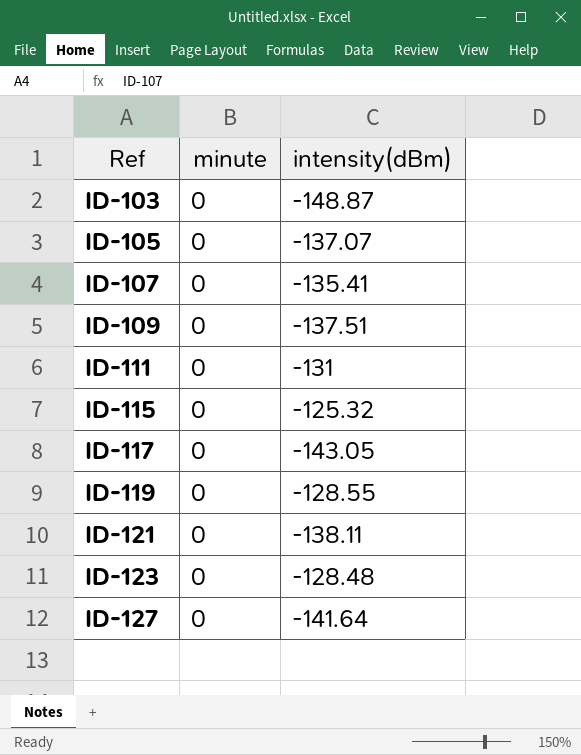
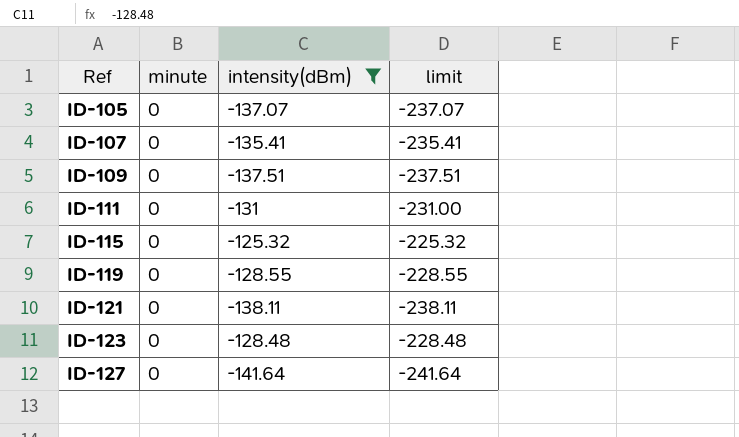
filter: none -> intensity(dBm) >= -141.64
column limit | formula: none -> [intensity(dBm)] - 100

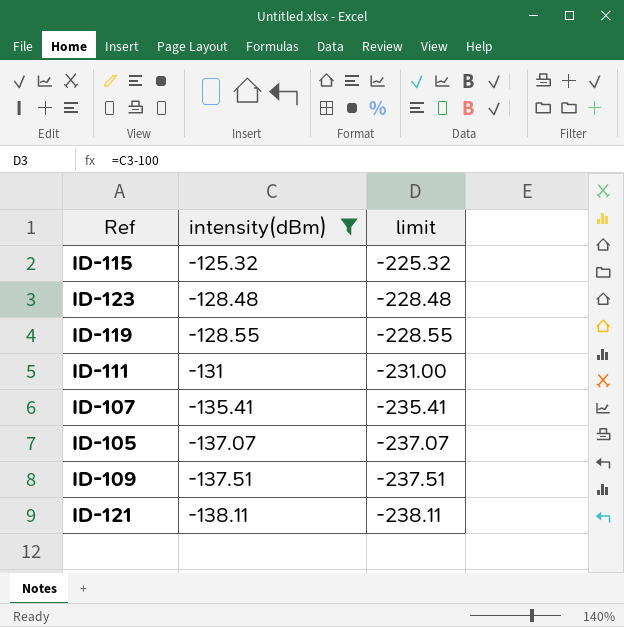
row order: Ref ascending -> intensity(dBm) descending
column minute | position: 2 -> none
row ID-127: 0 | -141.64 | -241.64 -> none

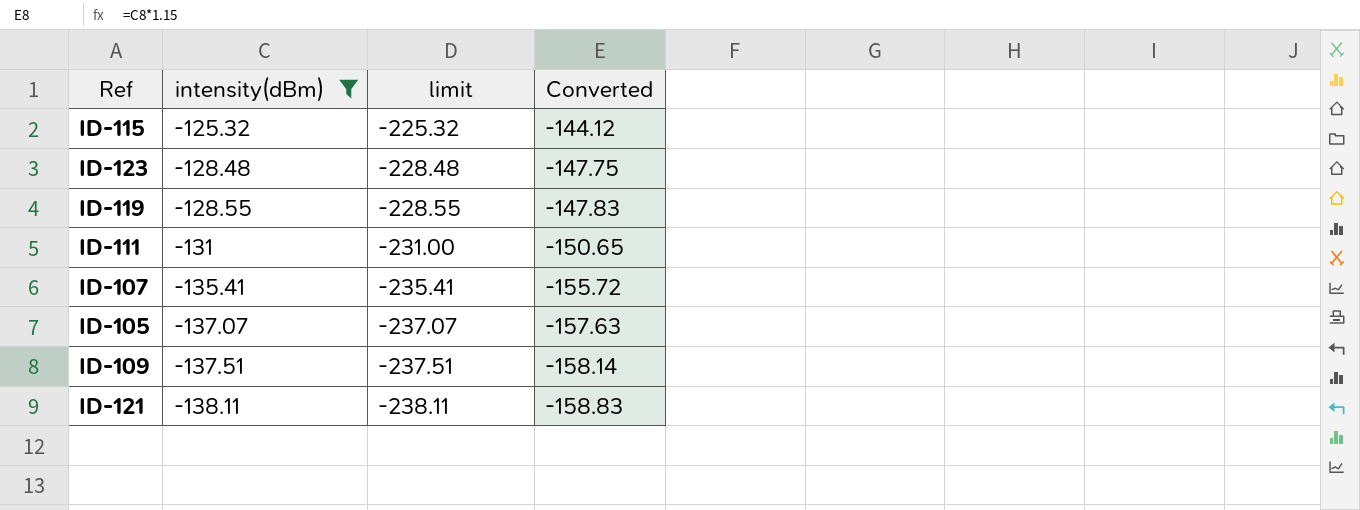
column Converted | formula: none -> [intensity(dBm)] * 1.15

